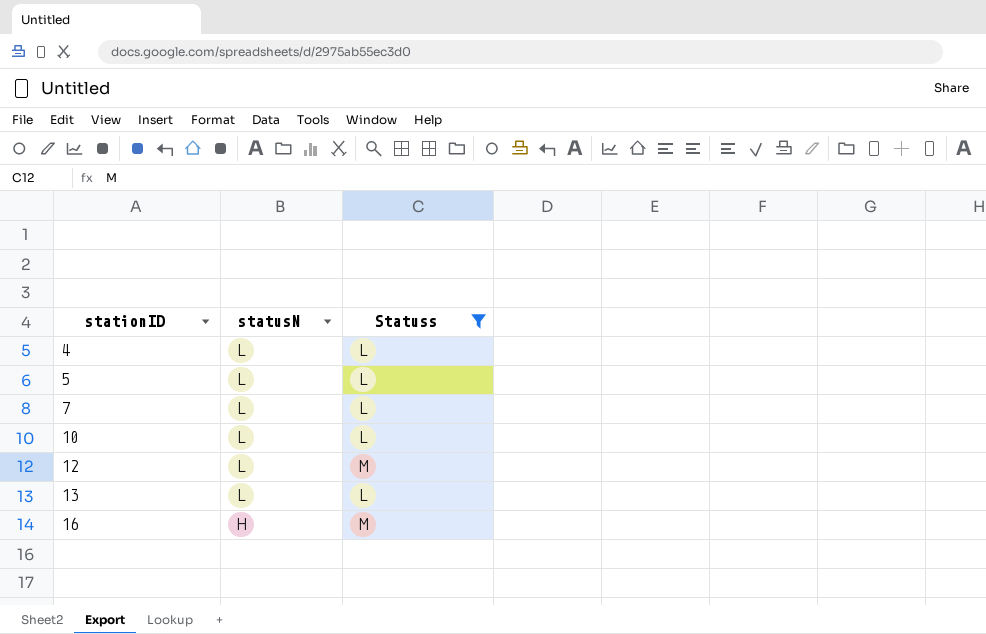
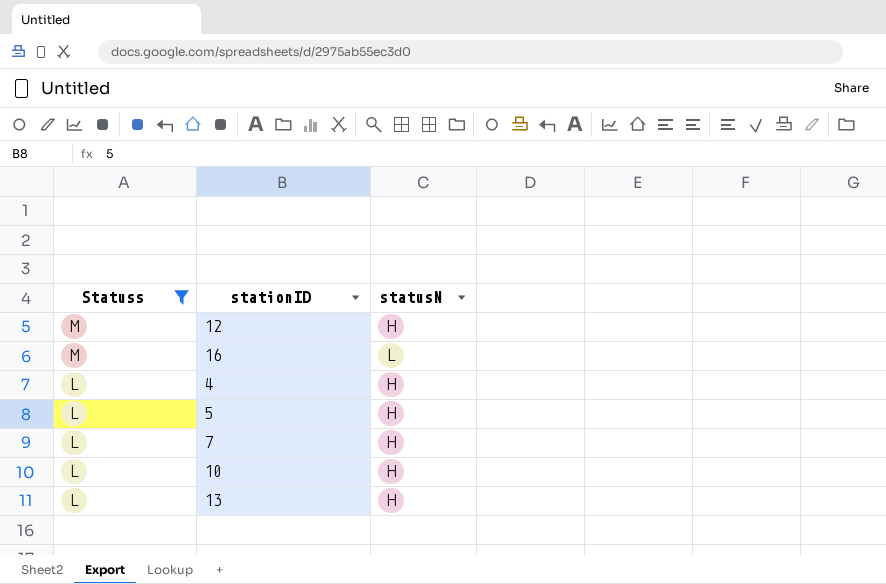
row order: stationID ascending -> Statuss descending
column Statuss | position: 3 -> 1
12 | statusN: L -> H
16 | statusN: H -> L
4 | statusN: L -> H
5 | statusN: L -> H
7 | statusN: L -> H
10 | statusN: L -> H
13 | statusN: L -> H

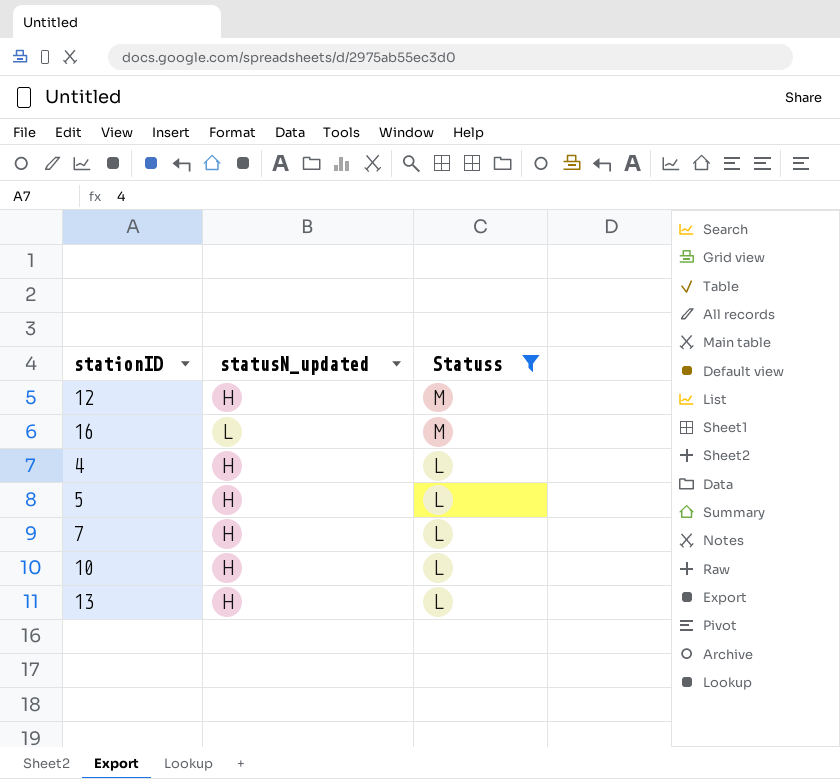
column name: statusN -> statusN_updated
column Statuss | position: 1 -> 3

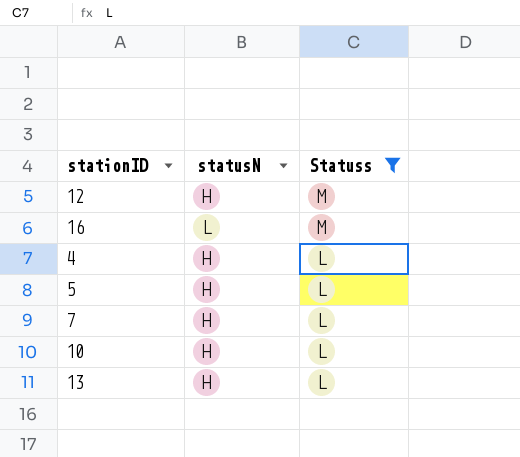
column name: statusN_updated -> statusN

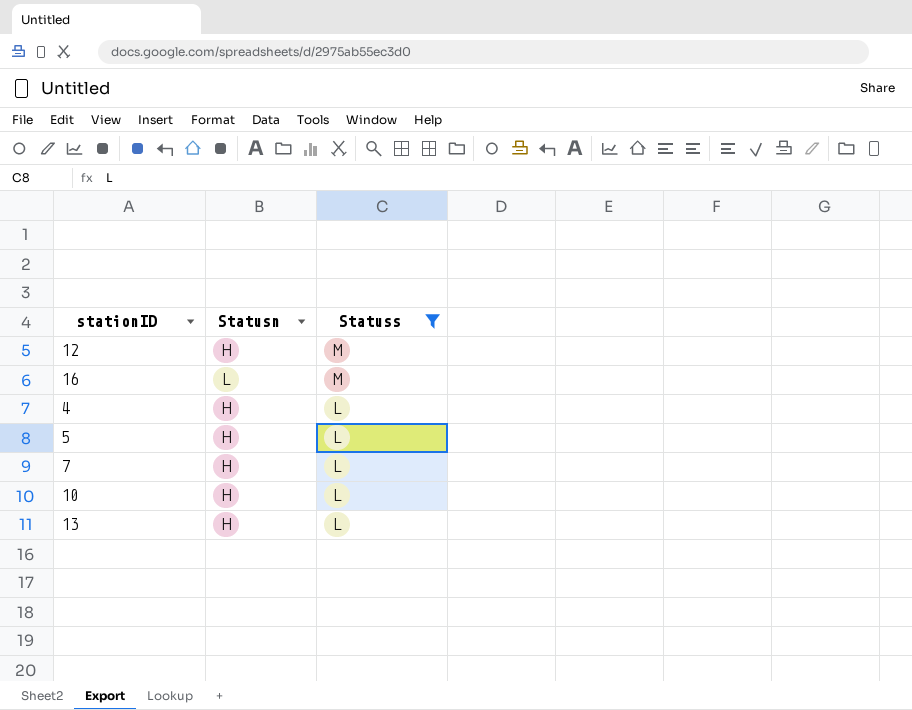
column name: statusN -> Statusn

